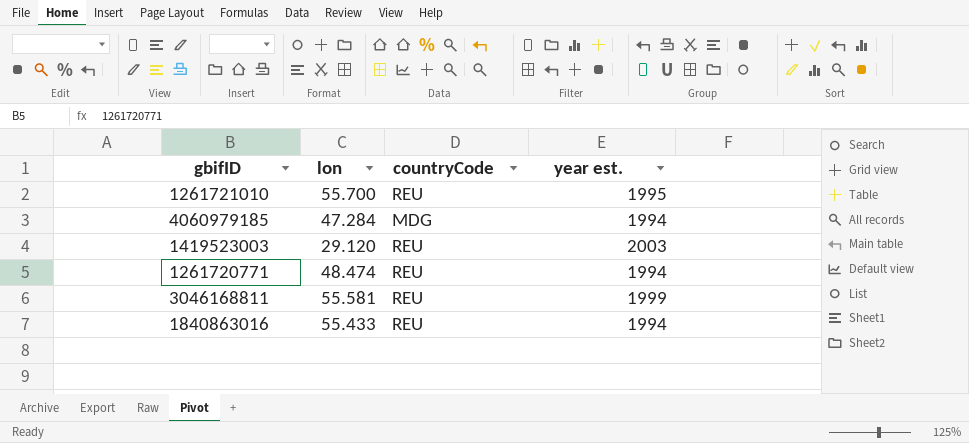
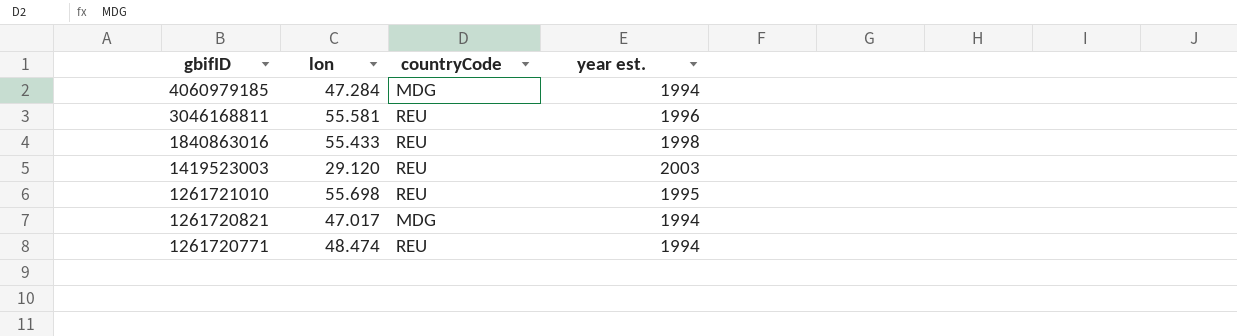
row order: none -> gbifID descending
3046168811 | year est.: 1999 -> 1996
1840863016 | year est.: 1994 -> 1998
1261721010 | lon: 55.700 -> 55.698
row 1261720821: none -> 47.017 | MDG | 1994

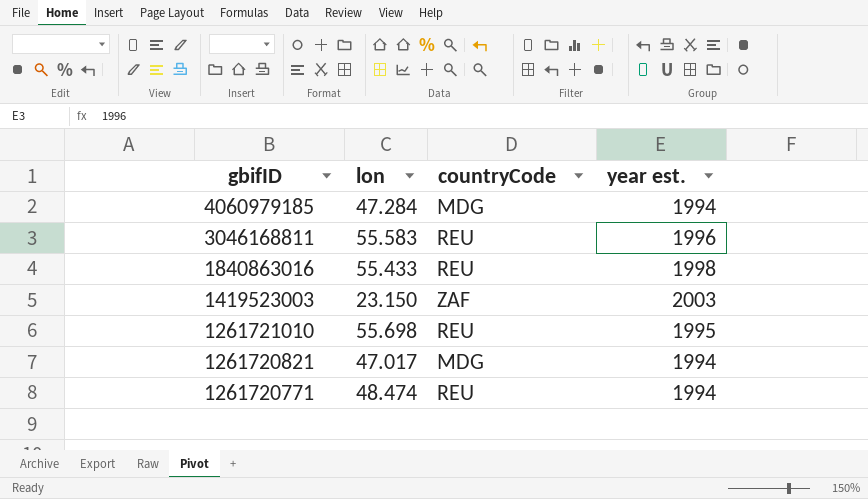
3046168811 | lon: 55.581 -> 55.583
1419523003 | lon: 29.120 -> 23.150
1419523003 | countryCode: REU -> ZAF

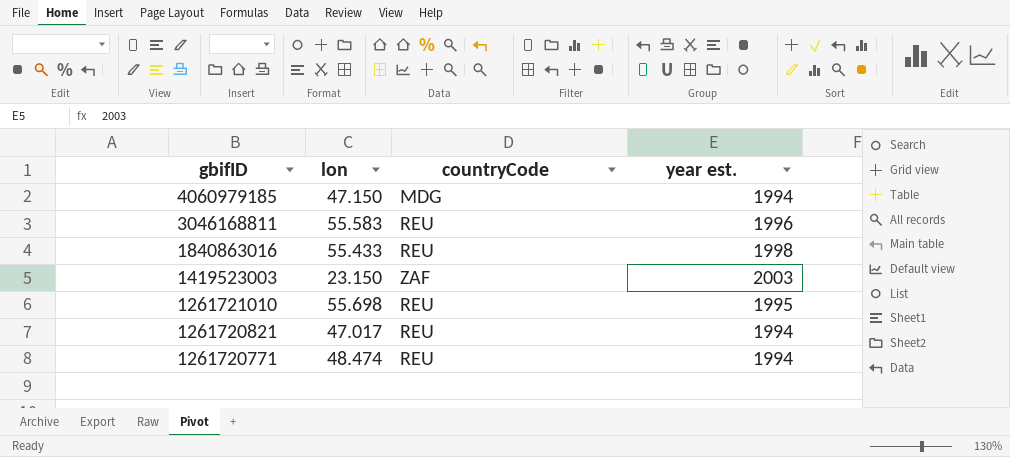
4060979185 | lon: 47.284 -> 47.150
1261720821 | countryCode: MDG -> REU

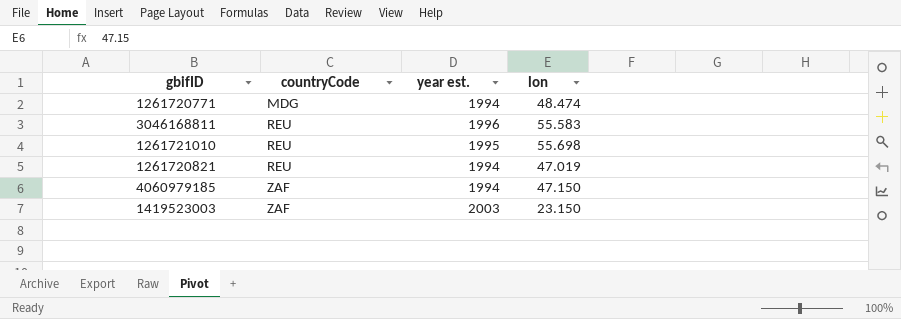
row order: gbifID descending -> countryCode ascending
column lon | position: 2 -> 4
row 1840863016: 55.433 | REU | 1998 -> none
1261720771 | countryCode: REU -> MDG
1261720821 | lon: 47.017 -> 47.019
4060979185 | countryCode: MDG -> ZAF

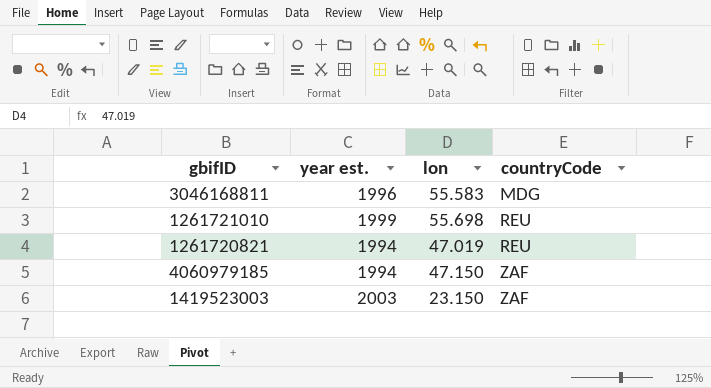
column countryCode | position: 2 -> 4
row 1261720771: MDG | 1994 | 48.474 -> none
3046168811 | countryCode: REU -> MDG
1261721010 | year est.: 1995 -> 1999

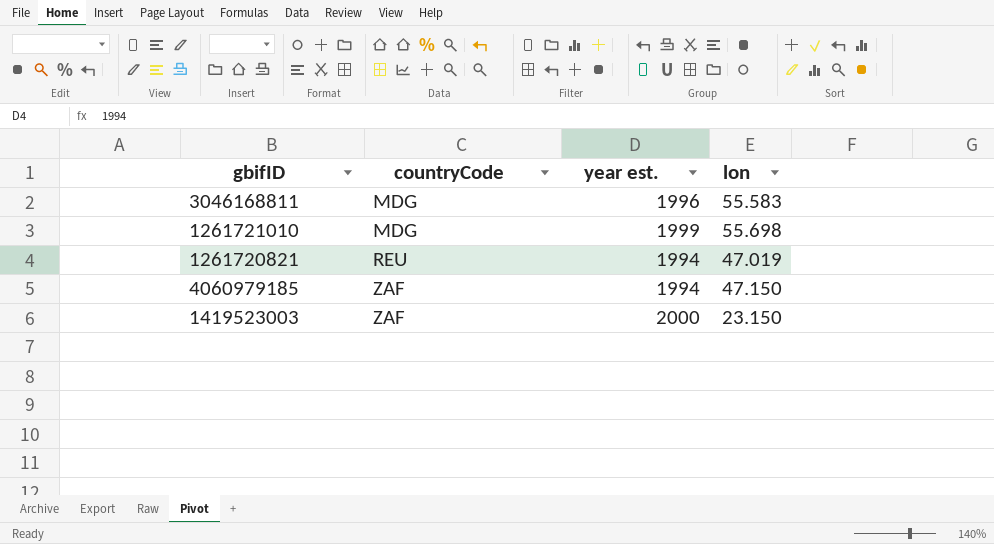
column countryCode | position: 4 -> 2
1261721010 | countryCode: REU -> MDG
1419523003 | year est.: 2003 -> 2000

